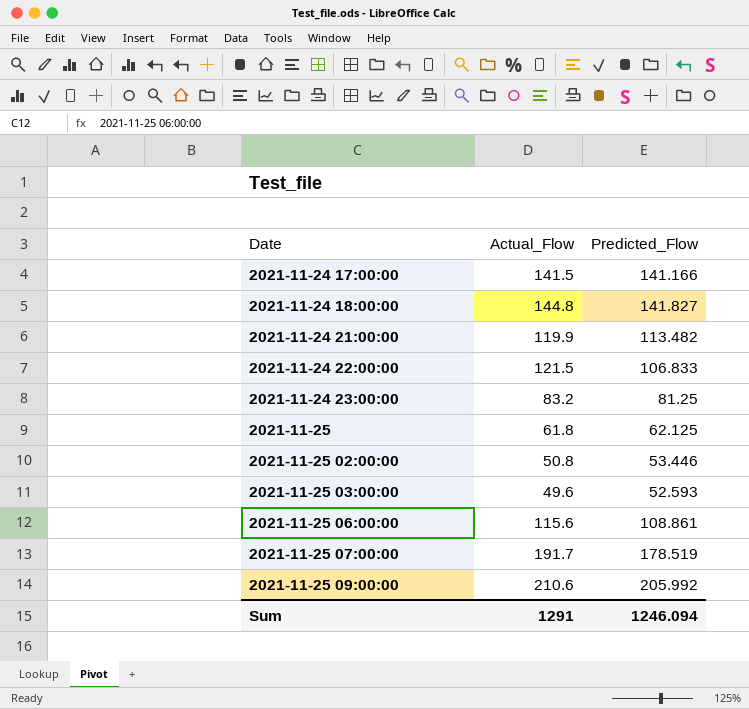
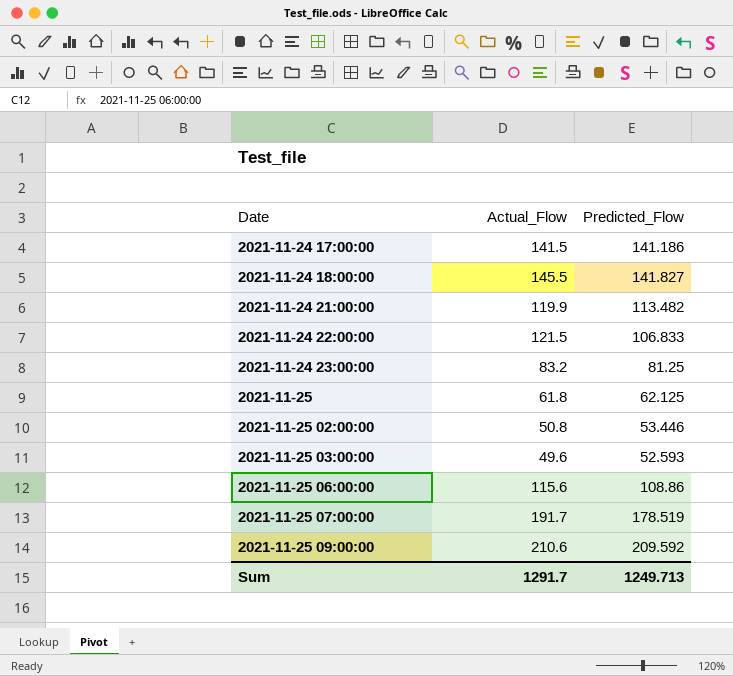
2021-11-24 17:00:00 | Predicted_Flow: 141.166 -> 141.186
2021-11-24 18:00:00 | Actual_Flow: 144.8 -> 145.5
2021-11-25 06:00:00 | Predicted_Flow: 108.861 -> 108.86
2021-11-25 09:00:00 | Predicted_Flow: 205.992 -> 209.592
Sum | Actual_Flow: 1291 -> 1291.7
Sum | Predicted_Flow: 1246.094 -> 1249.713

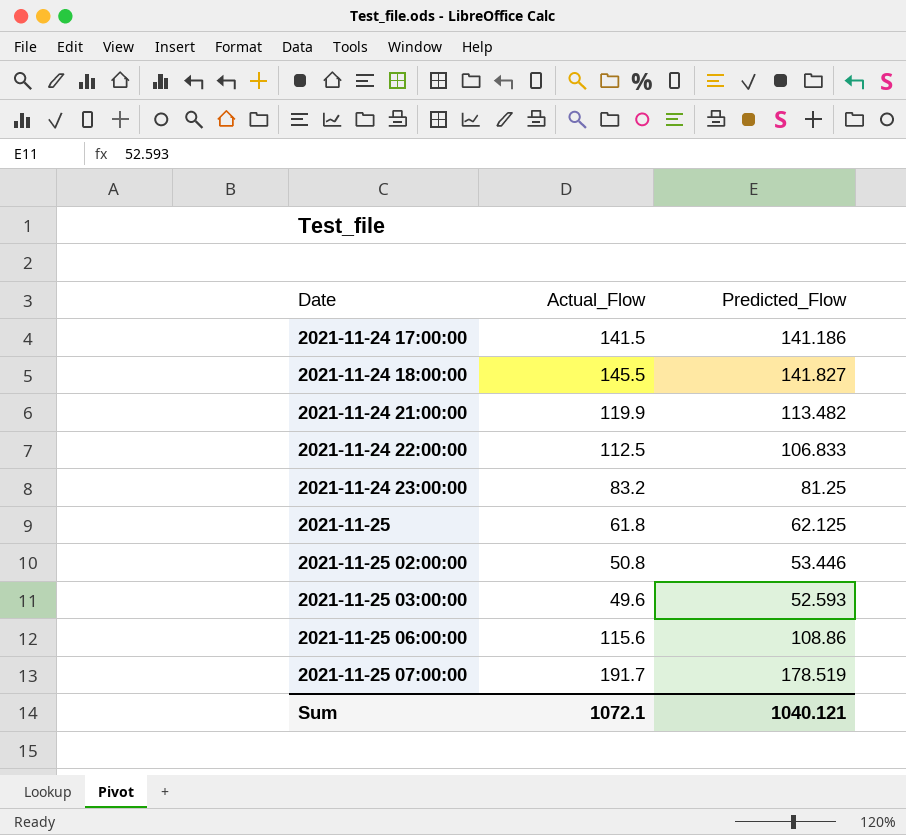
row 2021-11-25 09:00:00: 210.6 | 209.592 -> none
2021-11-24 22:00:00 | Actual_Flow: 121.5 -> 112.5
Sum | Actual_Flow: 1291.7 -> 1072.1
Sum | Predicted_Flow: 1249.713 -> 1040.121

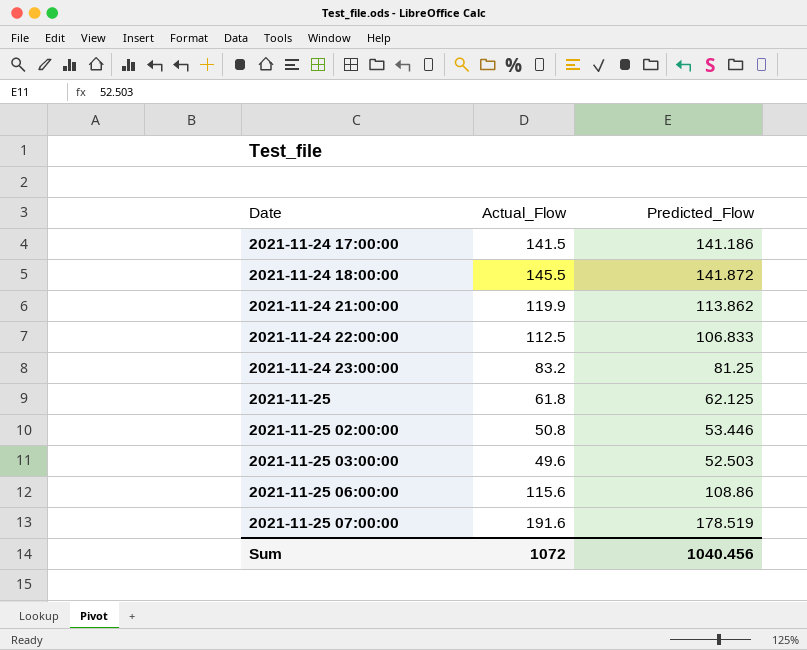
2021-11-24 18:00:00 | Predicted_Flow: 141.827 -> 141.872
2021-11-24 21:00:00 | Predicted_Flow: 113.482 -> 113.862
2021-11-25 03:00:00 | Predicted_Flow: 52.593 -> 52.503
2021-11-25 07:00:00 | Actual_Flow: 191.7 -> 191.6
Sum | Actual_Flow: 1072.1 -> 1072
Sum | Predicted_Flow: 1040.121 -> 1040.456

